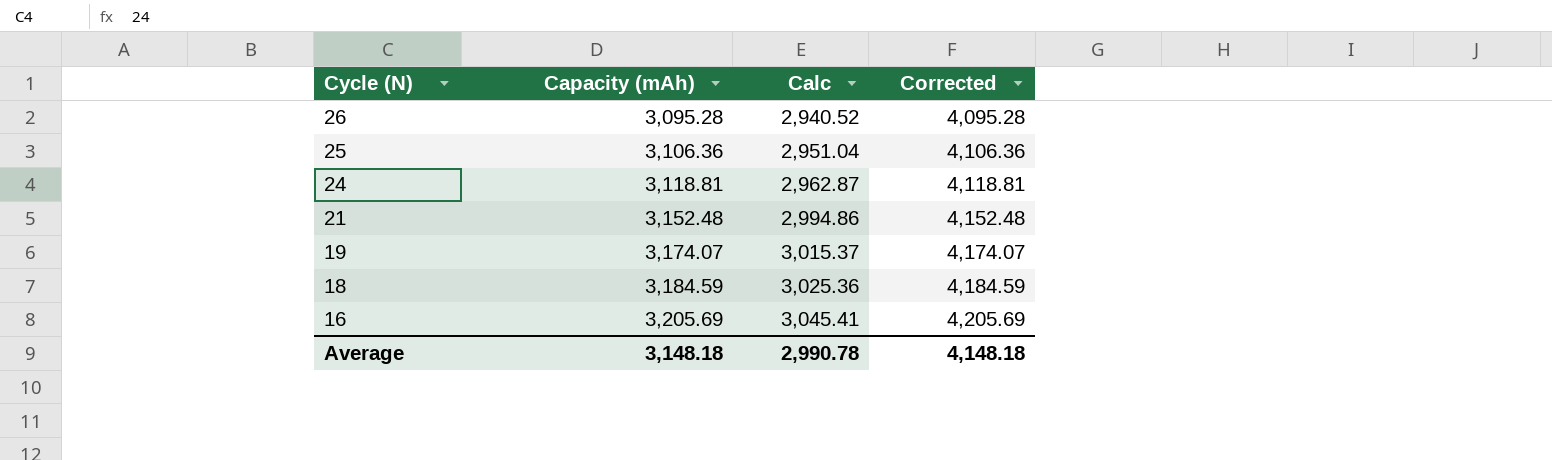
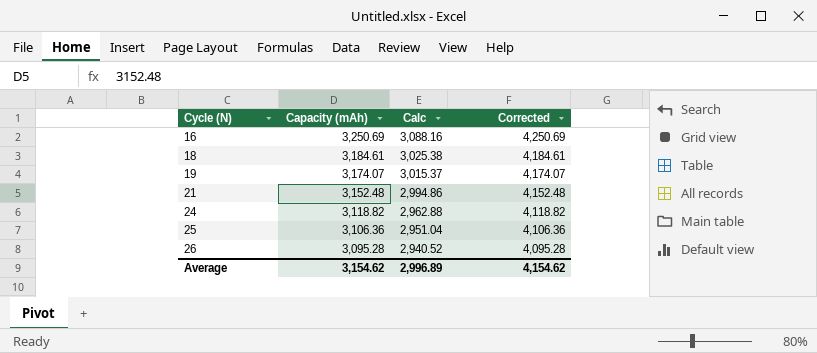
row order: Cycle (N) descending -> Cycle (N) ascending
16 | Capacity (mAh): 3,205.69 -> 3,250.69
16 | Calc: 3,045.41 -> 3,088.16
16 | Corrected: 4,205.69 -> 4,250.69
18 | Capacity (mAh): 3,184.59 -> 3,184.61
18 | Calc: 3,025.36 -> 3,025.38
18 | Corrected: 4,184.59 -> 4,184.61
24 | Capacity (mAh): 3,118.81 -> 3,118.82
24 | Calc: 2,962.87 -> 2,962.88
24 | Corrected: 4,118.81 -> 4,118.82
Average | Capacity (mAh): 3,148.18 -> 3,154.62
Average | Calc: 2,990.78 -> 2,996.89
Average | Corrected: 4,148.18 -> 4,154.62

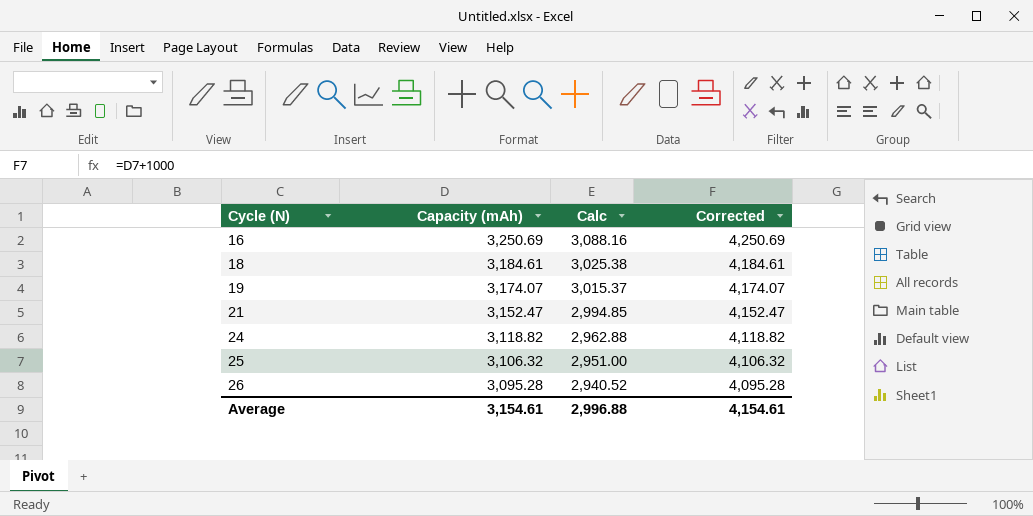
21 | Capacity (mAh): 3,152.48 -> 3,152.47
21 | Calc: 2,994.86 -> 2,994.85
21 | Corrected: 4,152.48 -> 4,152.47
25 | Capacity (mAh): 3,106.36 -> 3,106.32
25 | Calc: 2,951.04 -> 2,951.00
25 | Corrected: 4,106.36 -> 4,106.32
Average | Capacity (mAh): 3,154.62 -> 3,154.61
Average | Calc: 2,996.89 -> 2,996.88
Average | Corrected: 4,154.62 -> 4,154.61

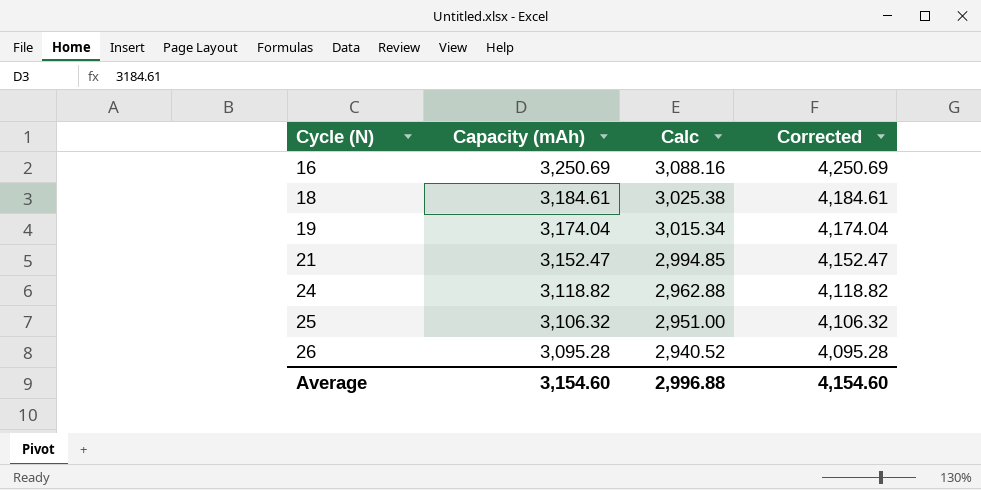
19 | Capacity (mAh): 3,174.07 -> 3,174.04
19 | Calc: 3,015.37 -> 3,015.34
19 | Corrected: 4,174.07 -> 4,174.04
Average | Capacity (mAh): 3,154.61 -> 3,154.60
Average | Corrected: 4,154.61 -> 4,154.60

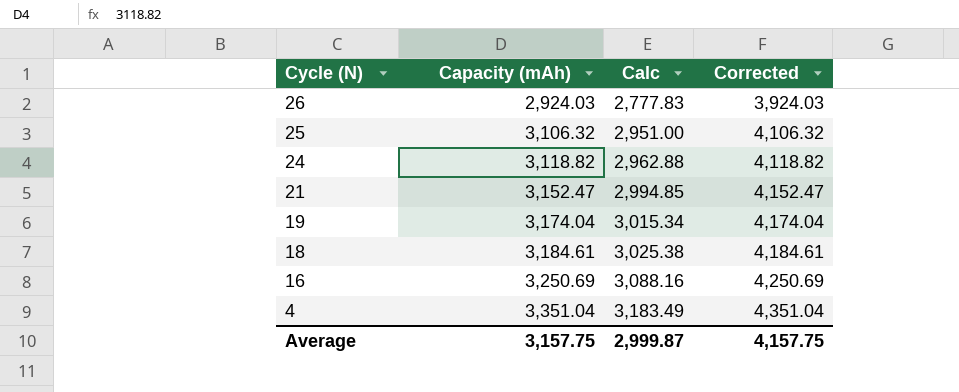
row order: Cycle (N) ascending -> Cycle (N) descending
26 | Capacity (mAh): 3,095.28 -> 2,924.03
26 | Calc: 2,940.52 -> 2,777.83
26 | Corrected: 4,095.28 -> 3,924.03
row 4: none -> 3,351.04 | 3,183.49 | 4,351.04
Average | Capacity (mAh): 3,154.60 -> 3,157.75
Average | Calc: 2,996.88 -> 2,999.87
Average | Corrected: 4,154.60 -> 4,157.75

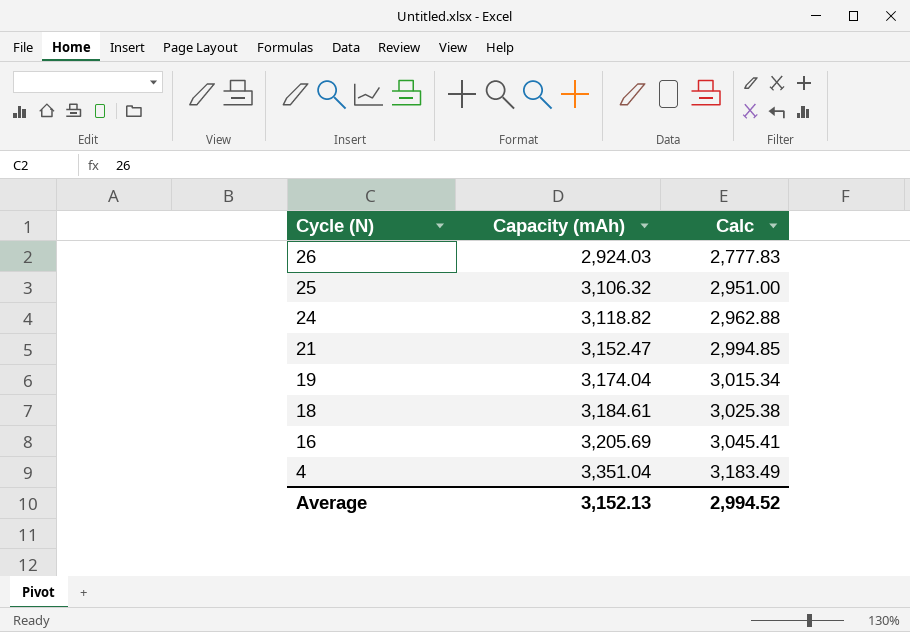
column Corrected | formula: [Capacity (mAh)] + 1000 -> none
16 | Capacity (mAh): 3,250.69 -> 3,205.69
16 | Calc: 3,088.16 -> 3,045.41
Average | Capacity (mAh): 3,157.75 -> 3,152.13
Average | Calc: 2,999.87 -> 2,994.52

